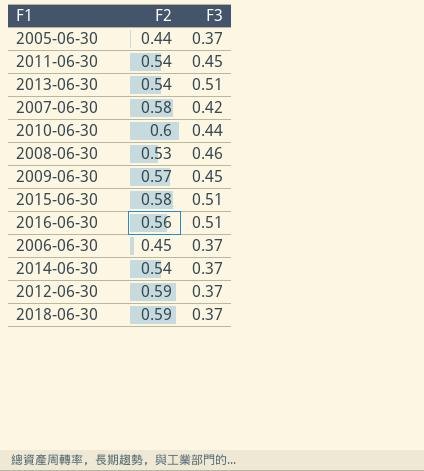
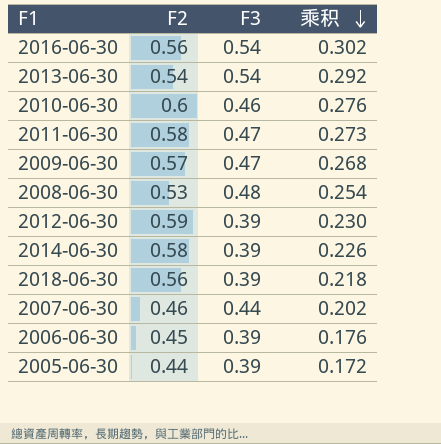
row order: none -> 乘积 descending
column 乘积 | formula: none -> [F2] * [F3]
row 2015-06-30: 0.58 | 0.51 -> none
2016-06-30 | F3: 0.51 -> 0.54
2013-06-30 | F3: 0.51 -> 0.54
2010-06-30 | F3: 0.44 -> 0.46
2011-06-30 | F2: 0.54 -> 0.58
2011-06-30 | F3: 0.45 -> 0.47
2009-06-30 | F3: 0.45 -> 0.47
2008-06-30 | F3: 0.46 -> 0.48
2012-06-30 | F3: 0.37 -> 0.39
2014-06-30 | F2: 0.54 -> 0.58
2014-06-30 | F3: 0.37 -> 0.39
2018-06-30 | F2: 0.59 -> 0.56
2018-06-30 | F3: 0.37 -> 0.39
2007-06-30 | F2: 0.58 -> 0.46
2007-06-30 | F3: 0.42 -> 0.44
2006-06-30 | F3: 0.37 -> 0.39
2005-06-30 | F3: 0.37 -> 0.39

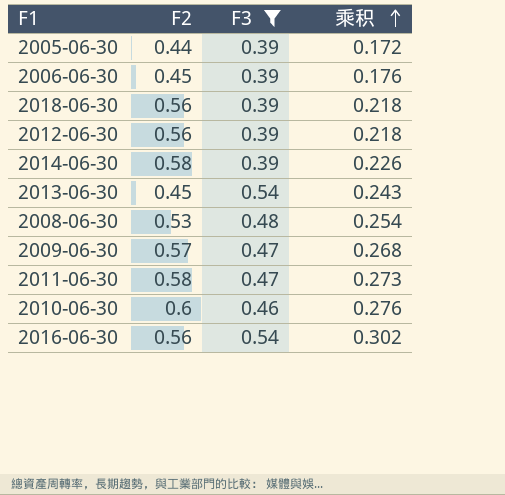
filter: none -> F3 != 0.44
row order: 乘积 descending -> 乘积 ascending
2012-06-30 | F2: 0.59 -> 0.56
2012-06-30 | 乘积: 0.230 -> 0.218
2013-06-30 | F2: 0.54 -> 0.45
2013-06-30 | 乘积: 0.292 -> 0.243

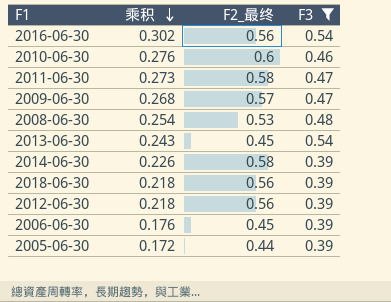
row order: 乘积 ascending -> 乘积 descending
column 乘积 | position: 4 -> 2
column name: F2 -> F2_最终

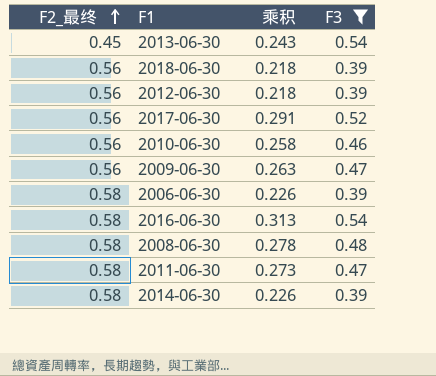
row order: 乘积 descending -> F2_最终 ascending
column F2_最终 | position: 3 -> 1
row 2005-06-30: 0.172 | 0.44 | 0.39 -> none
row 2017-06-30: none -> 0.56 | 0.291 | 0.52
2010-06-30 | F2_最终: 0.6 -> 0.56
2010-06-30 | 乘积: 0.276 -> 0.258
2009-06-30 | F2_最终: 0.57 -> 0.56
2009-06-30 | 乘积: 0.268 -> 0.263
2006-06-30 | F2_最终: 0.45 -> 0.58
2006-06-30 | 乘积: 0.176 -> 0.226
2016-06-30 | F2_最终: 0.56 -> 0.58
2016-06-30 | 乘积: 0.302 -> 0.313
2008-06-30 | F2_最终: 0.53 -> 0.58
2008-06-30 | 乘积: 0.254 -> 0.278

